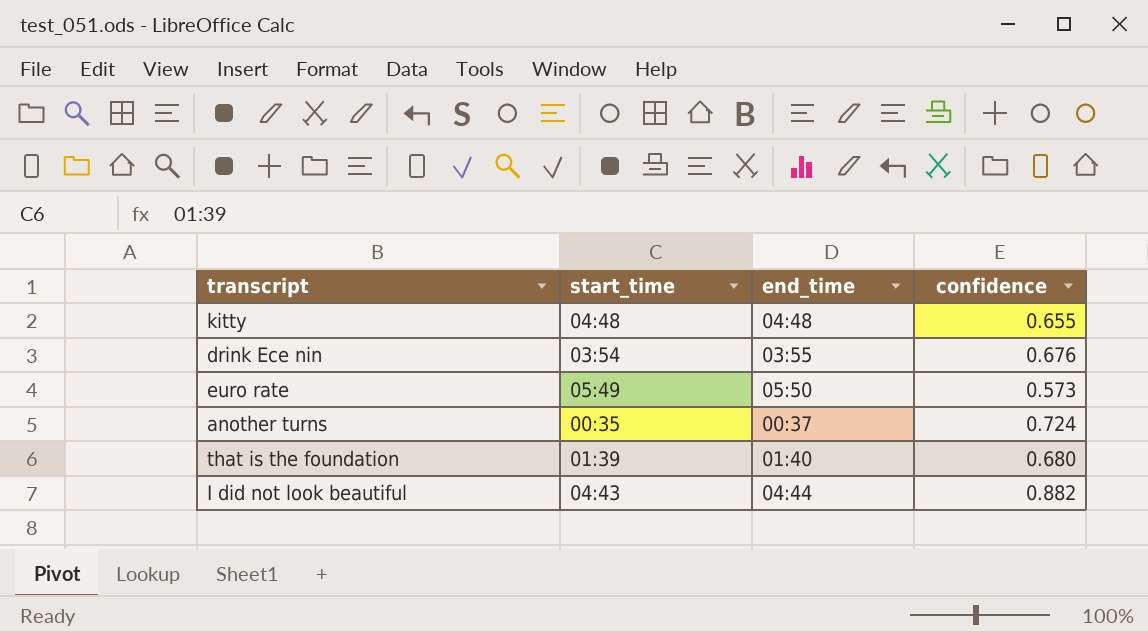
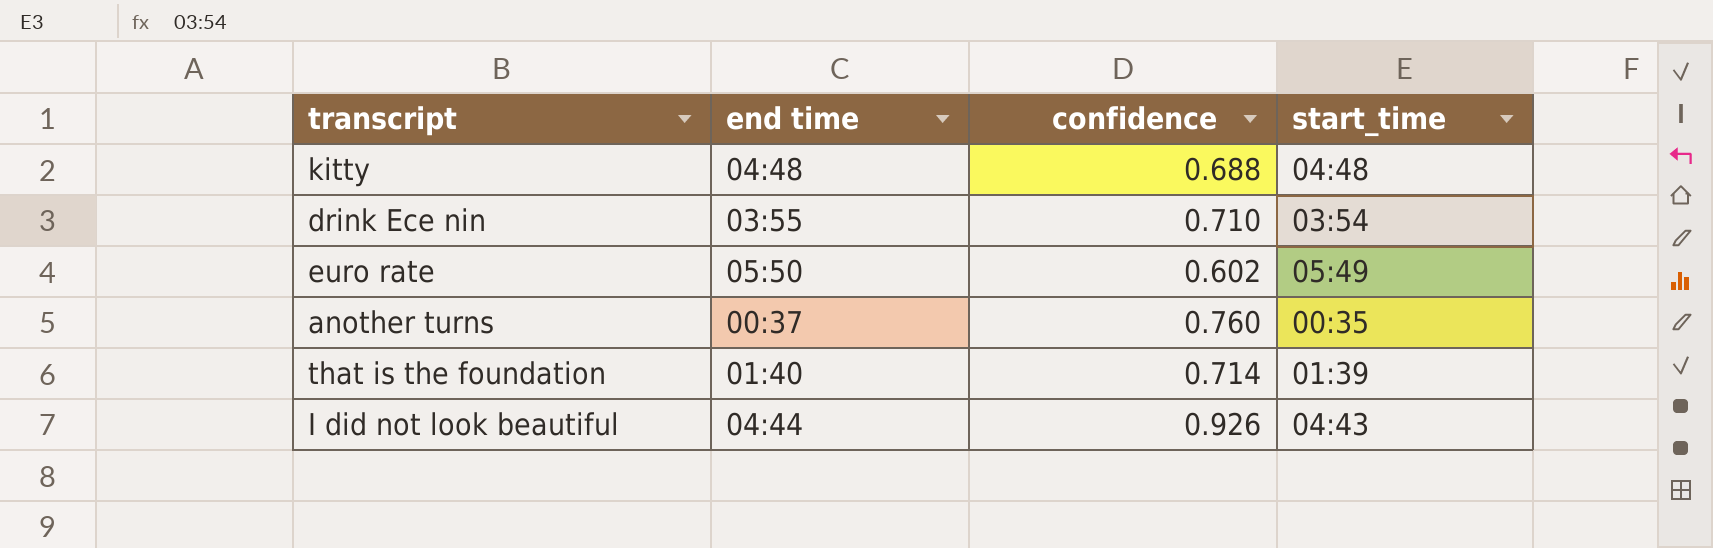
column name: end_time -> end time
column start_time | position: 2 -> 4
kitty | confidence: 0.655 -> 0.688
drink Ece nin | confidence: 0.676 -> 0.710
euro rate | confidence: 0.573 -> 0.602
another turns | confidence: 0.724 -> 0.760
that is the foundation | confidence: 0.680 -> 0.714
I did not look beautiful | confidence: 0.882 -> 0.926

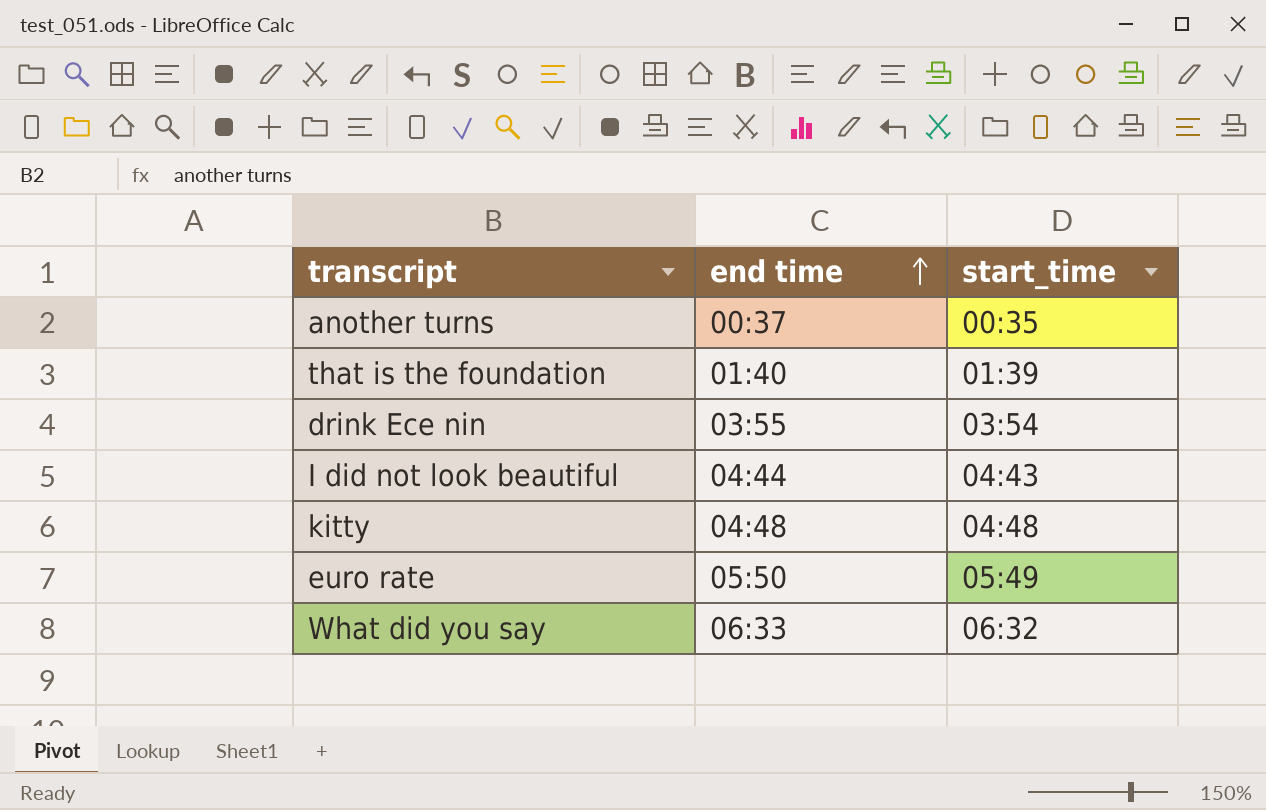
row order: none -> end time ascending
column confidence | position: 3 -> none
row What did you say: none -> 06:33 | 06:32

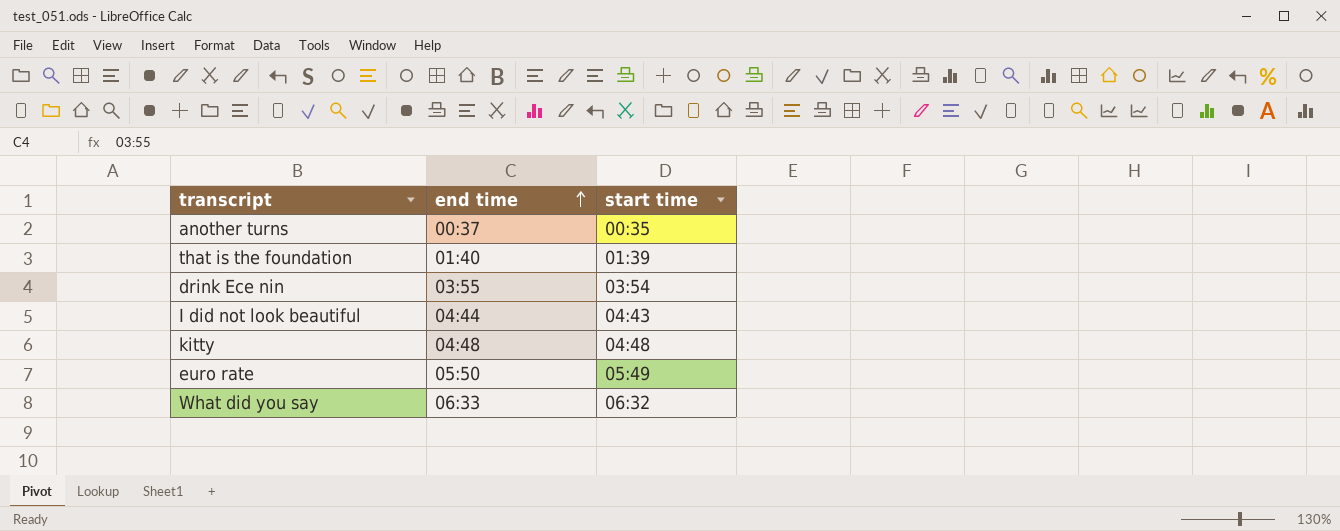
column name: start_time -> start time

